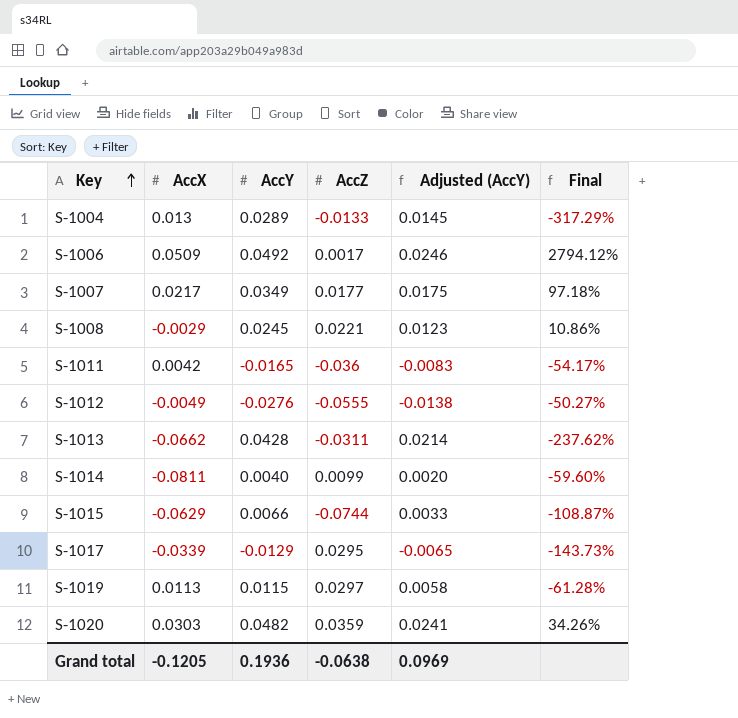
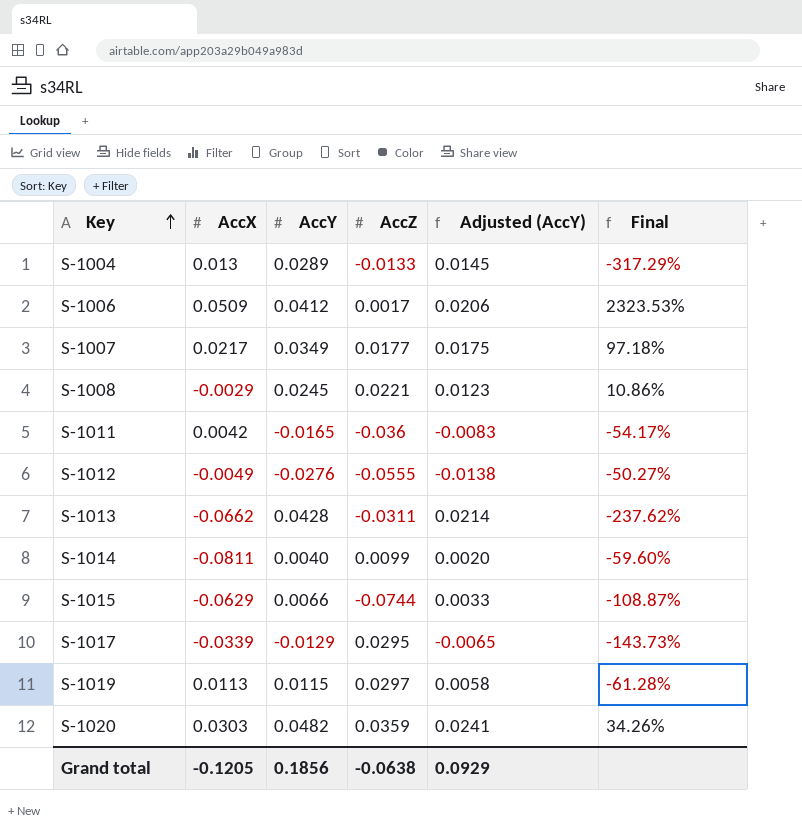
S-1006 | AccY: 0.0492 -> 0.0412
S-1006 | Adjusted (AccY): 0.0246 -> 0.0206
S-1006 | Final: 2794.12% -> 2323.53%
Grand total | AccY: 0.1936 -> 0.1856
Grand total | Adjusted (AccY): 0.0969 -> 0.0929

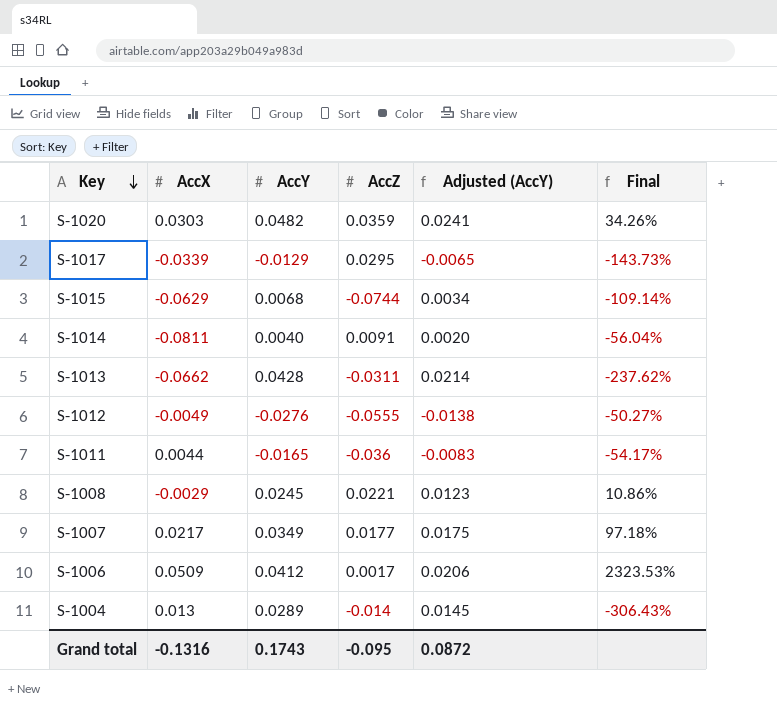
row order: Key ascending -> Key descending
row S-1019: 0.0113 | 0.0115 | 0.0297 | 0.0058 | -61.28% -> none
S-1015 | AccY: 0.0066 -> 0.0068
S-1015 | Adjusted (AccY): 0.0033 -> 0.0034
S-1015 | Final: -108.87% -> -109.14%
S-1014 | AccZ: 0.0099 -> 0.0091
S-1014 | Final: -59.60% -> -56.04%
S-1011 | AccX: 0.0042 -> 0.0044
S-1004 | AccZ: -0.0133 -> -0.014
S-1004 | Final: -317.29% -> -306.43%
Grand total | AccX: -0.1205 -> -0.1316
Grand total | AccY: 0.1856 -> 0.1743
Grand total | AccZ: -0.0638 -> -0.095
Grand total | Adjusted (AccY): 0.0929 -> 0.0872

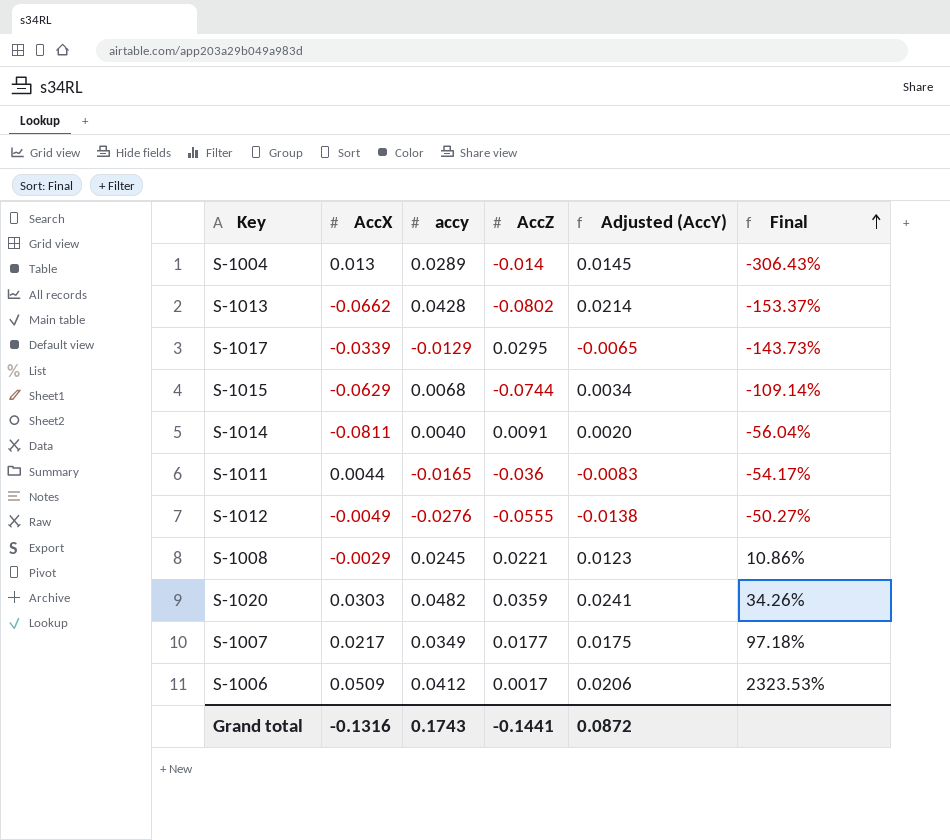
row order: Key descending -> Final ascending
column name: AccY -> accy
S-1013 | AccZ: -0.0311 -> -0.0802
S-1013 | Final: -237.62% -> -153.37%
Grand total | AccZ: -0.095 -> -0.1441

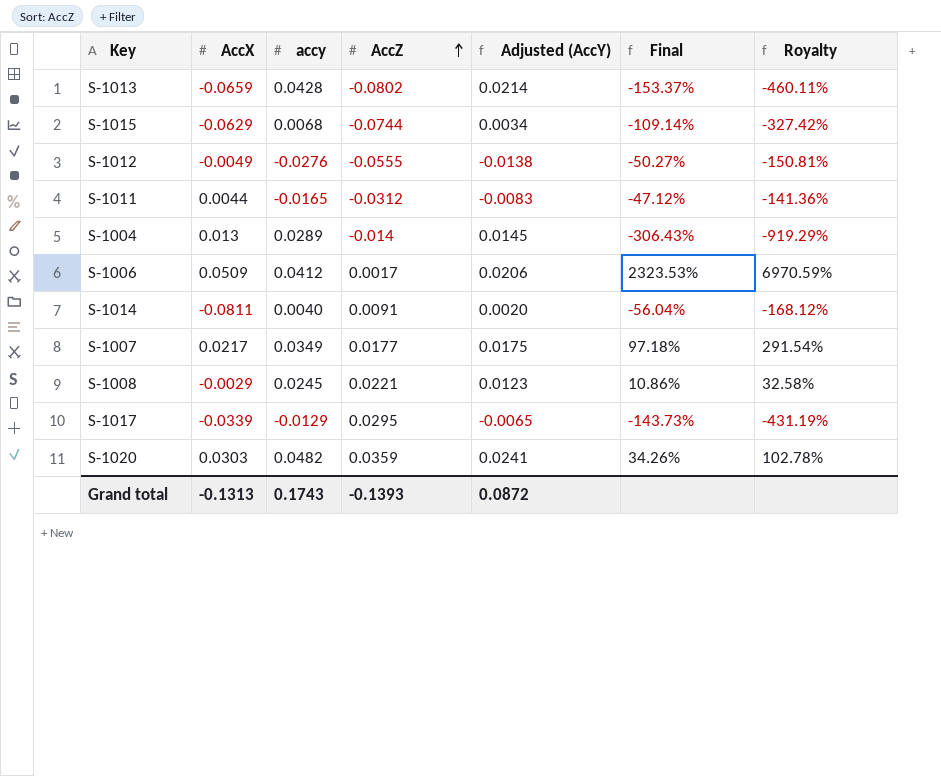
row order: Final ascending -> AccZ ascending
column Royalty | formula: none -> [Final] * 3
S-1013 | AccX: -0.0662 -> -0.0659
S-1011 | AccZ: -0.036 -> -0.0312
S-1011 | Final: -54.17% -> -47.12%
Grand total | AccX: -0.1316 -> -0.1313
Grand total | AccZ: -0.1441 -> -0.1393

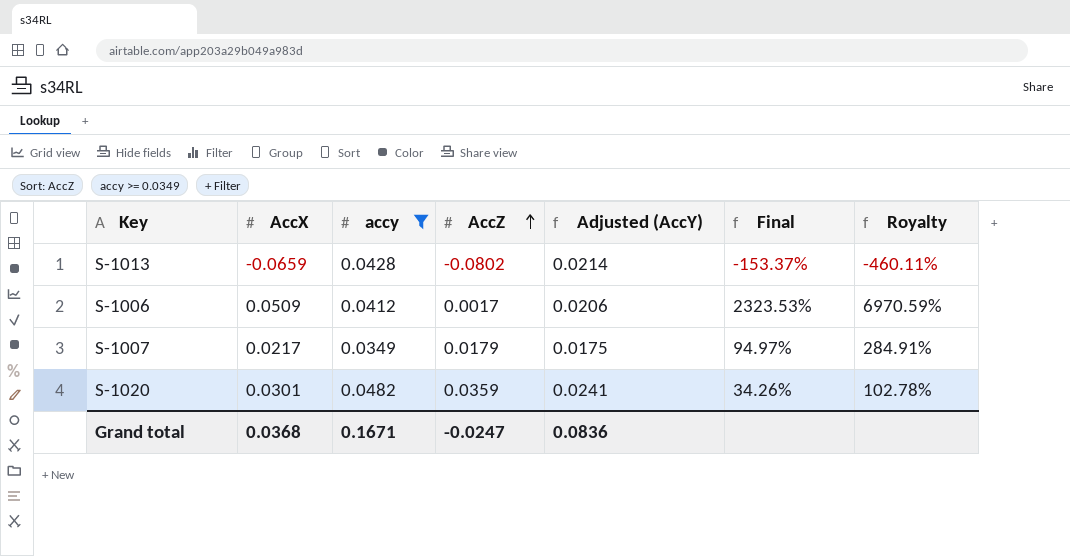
filter: none -> accy >= 0.0349
S-1007 | AccZ: 0.0177 -> 0.0179
S-1007 | Final: 97.18% -> 94.97%
S-1007 | Royalty: 291.54% -> 284.91%
S-1020 | AccX: 0.0303 -> 0.0301
Grand total | AccX: -0.1313 -> 0.0368
Grand total | accy: 0.1743 -> 0.1671
Grand total | AccZ: -0.1393 -> -0.0247
Grand total | Adjusted (AccY): 0.0872 -> 0.0836

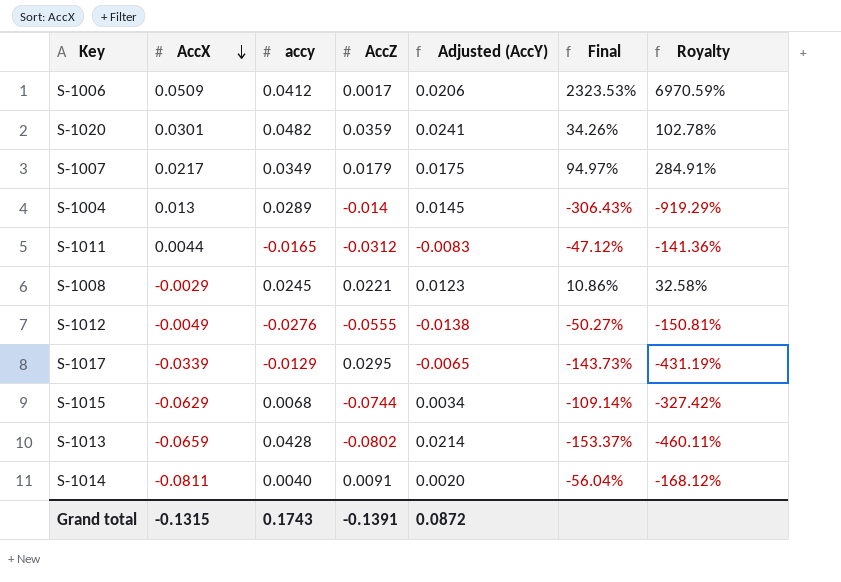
filter: accy >= 0.0349 -> none
row order: AccZ ascending -> AccX descending
Grand total | AccX: 0.0368 -> -0.1315
Grand total | accy: 0.1671 -> 0.1743
Grand total | AccZ: -0.0247 -> -0.1391
Grand total | Adjusted (AccY): 0.0836 -> 0.0872

